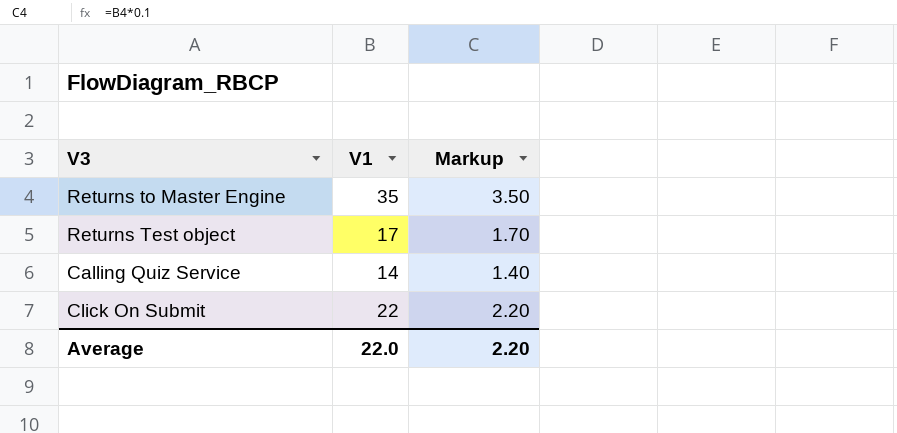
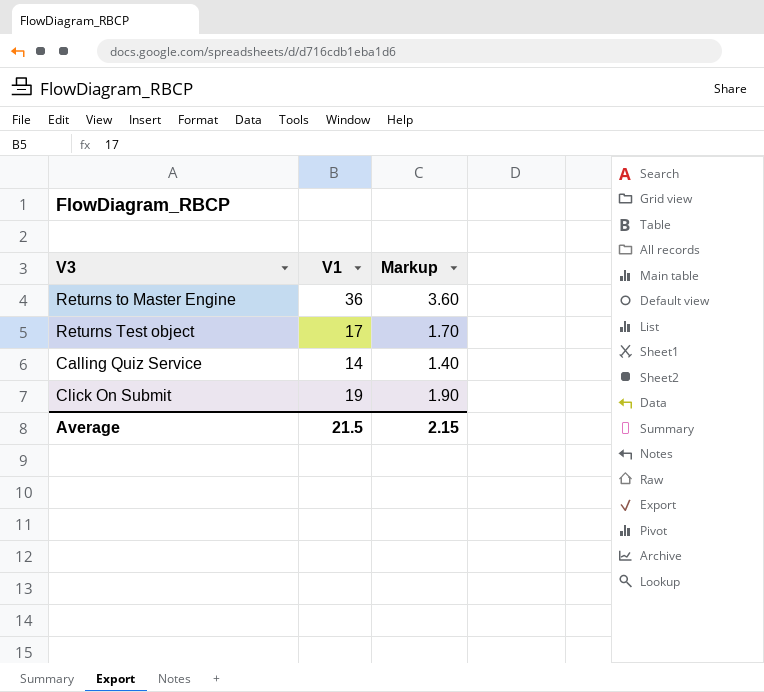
Returns to Master Engine | V1: 35 -> 36
Returns to Master Engine | Markup: 3.50 -> 3.60
Click On Submit | V1: 22 -> 19
Click On Submit | Markup: 2.20 -> 1.90
Average | V1: 22.0 -> 21.5
Average | Markup: 2.20 -> 2.15

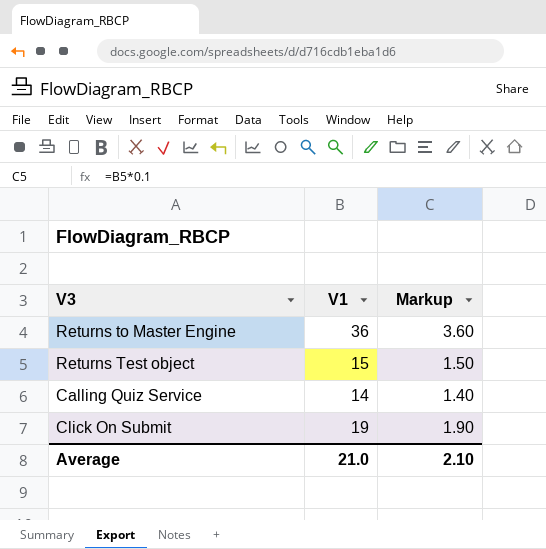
Returns Test object | V1: 17 -> 15
Returns Test object | Markup: 1.70 -> 1.50
Average | V1: 21.5 -> 21.0
Average | Markup: 2.15 -> 2.10

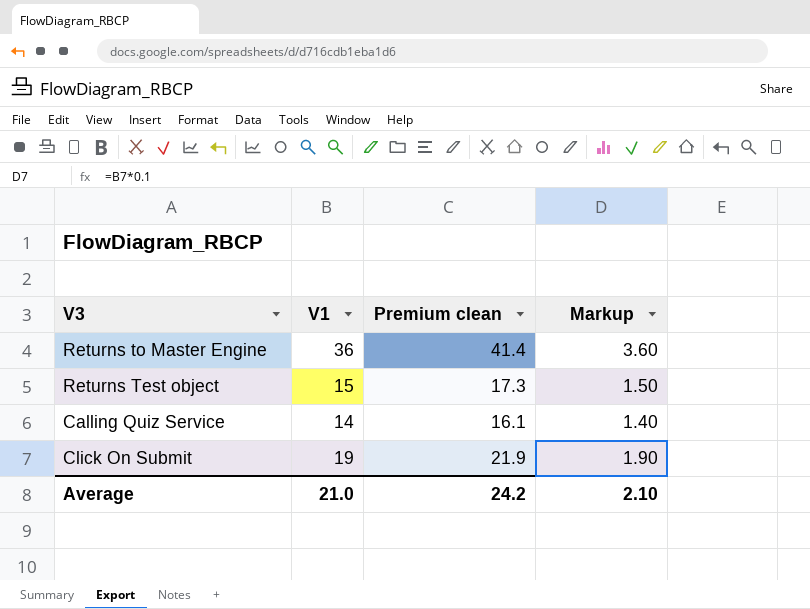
column Premium clean | formula: none -> [V1] * 1.15

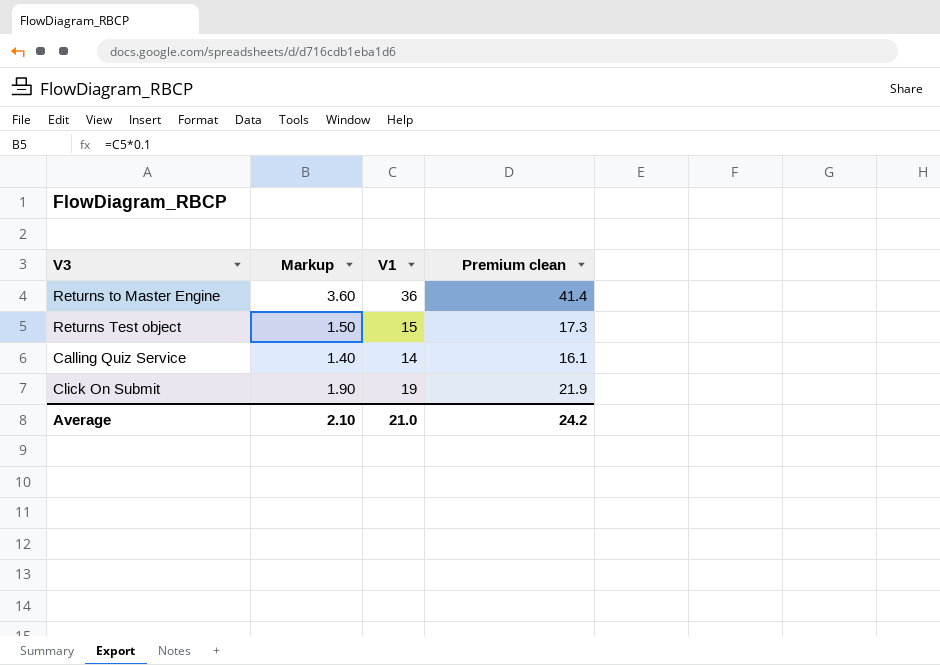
column Markup | position: 4 -> 2

